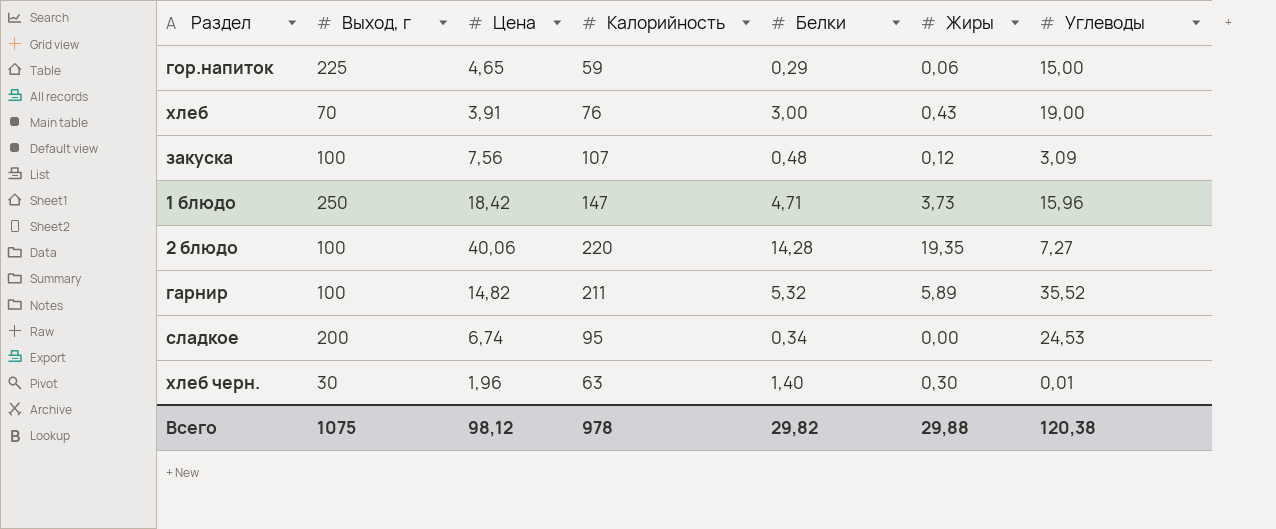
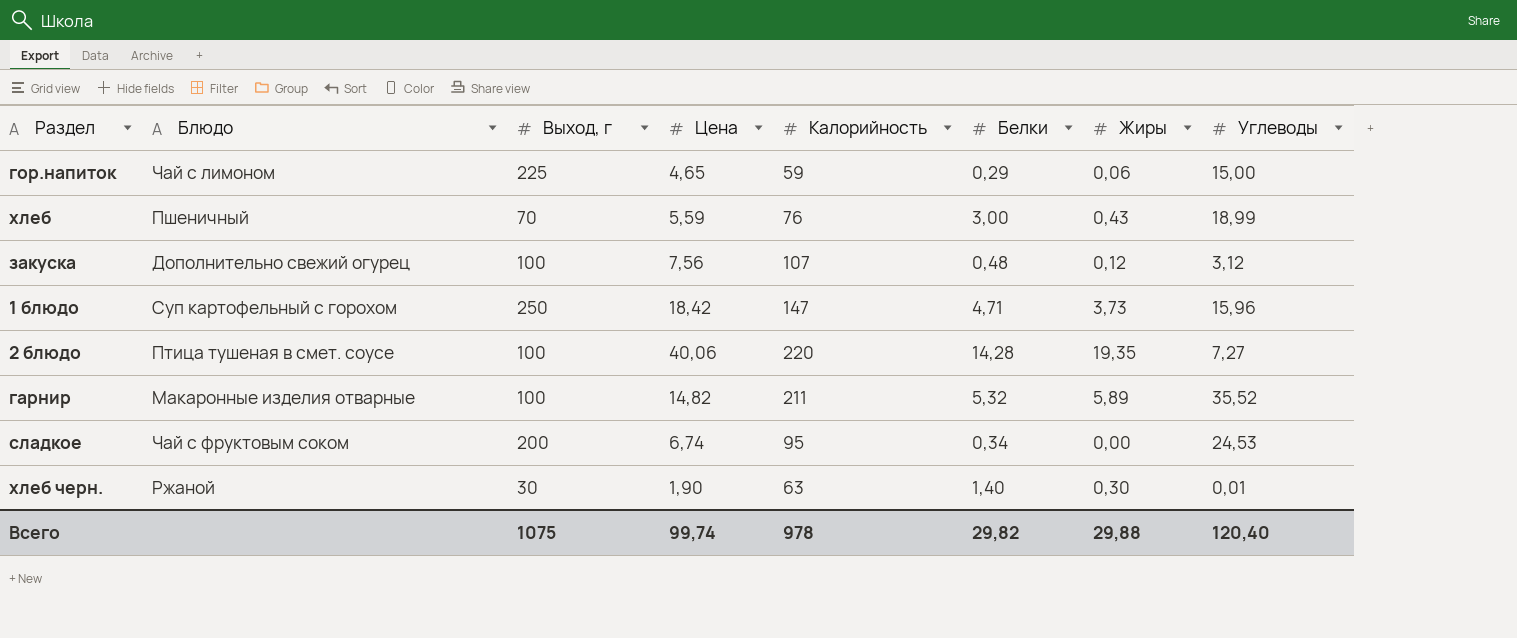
column Блюдо | position: none -> 2
хлеб | Цена: 3,91 -> 5,59
хлеб | Углеводы: 19,00 -> 18,99
закуска | Углеводы: 3,09 -> 3,12
хлеб черн. | Цена: 1,96 -> 1,90
Всего | Цена: 98,12 -> 99,74
Всего | Углеводы: 120,38 -> 120,40

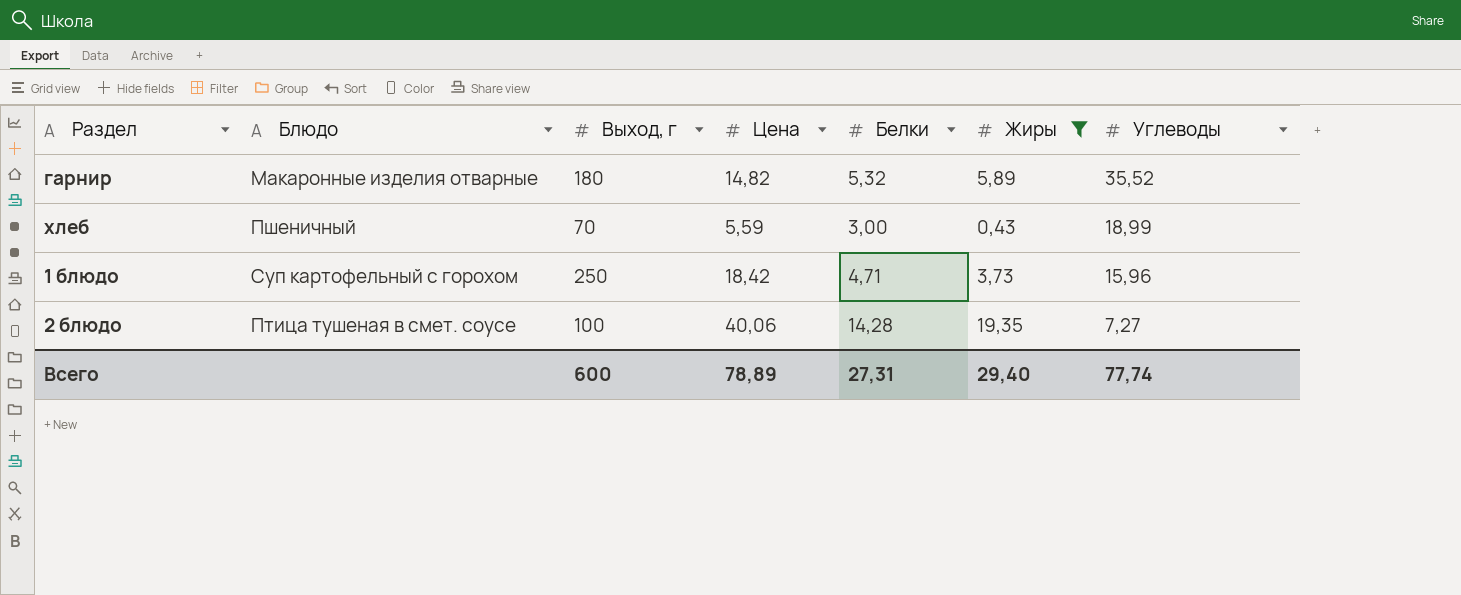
filter: none -> Жиры >= 0,43
row order: none -> Углеводы descending
column Калорийность | position: 5 -> none
гарнир | Выход, г: 100 -> 180
Всего | Выход, г: 1075 -> 600
Всего | Цена: 99,74 -> 78,89
Всего | Белки: 29,82 -> 27,31
Всего | Жиры: 29,88 -> 29,40
Всего | Углеводы: 120,40 -> 77,74

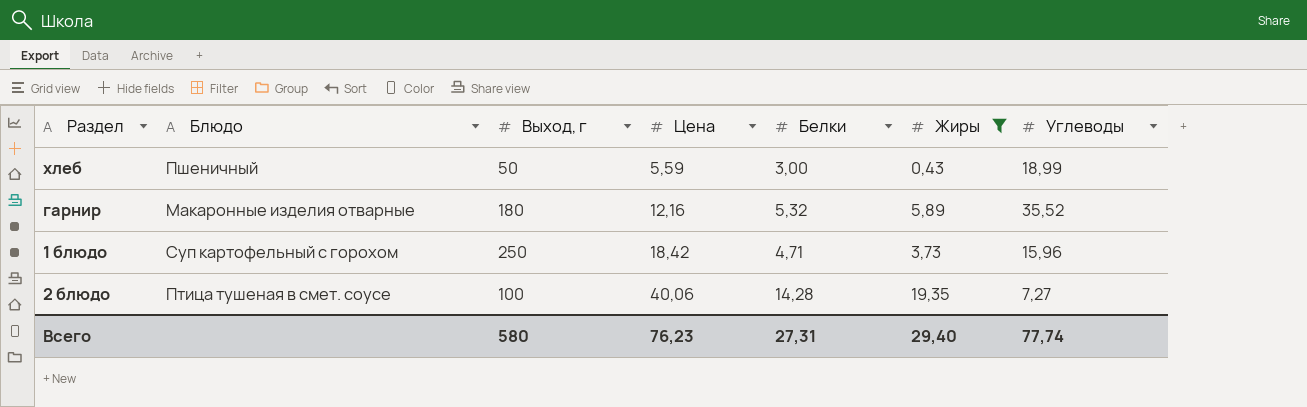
row order: Углеводы descending -> Цена ascending
хлеб | Выход, г: 70 -> 50
гарнир | Цена: 14,82 -> 12,16
Всего | Выход, г: 600 -> 580
Всего | Цена: 78,89 -> 76,23

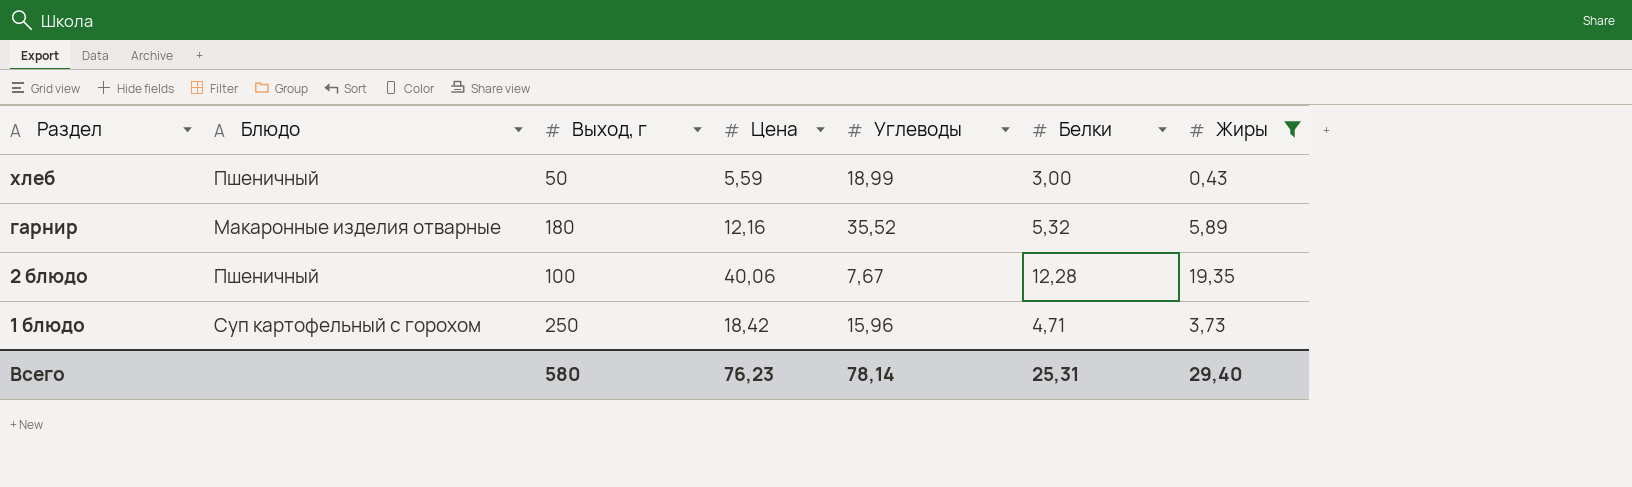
row order: Цена ascending -> Раздел descending
column Углеводы | position: 7 -> 5
2 блюдо | Блюдо: Птица тушеная в смет. соусе -> Пшеничный
2 блюдо | Углеводы: 7,27 -> 7,67
2 блюдо | Белки: 14,28 -> 12,28
Всего | Углеводы: 77,74 -> 78,14
Всего | Белки: 27,31 -> 25,31

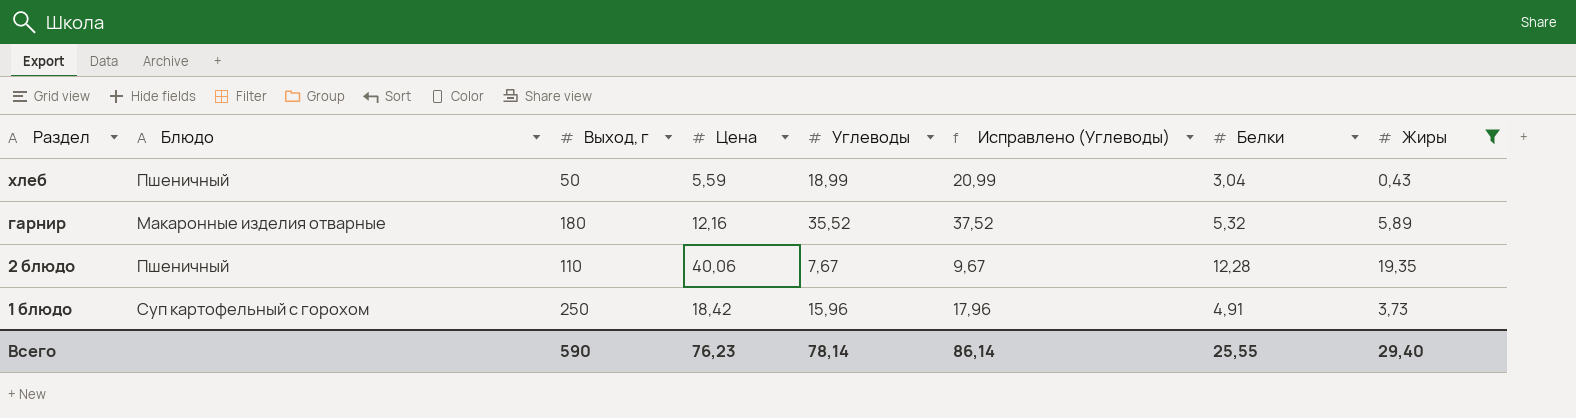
column Исправлено (Углеводы) | formula: none -> [Углеводы] + 2
хлеб | Белки: 3,00 -> 3,04
2 блюдо | Выход, г: 100 -> 110
1 блюдо | Белки: 4,71 -> 4,91
Всего | Выход, г: 580 -> 590
Всего | Белки: 25,31 -> 25,55

